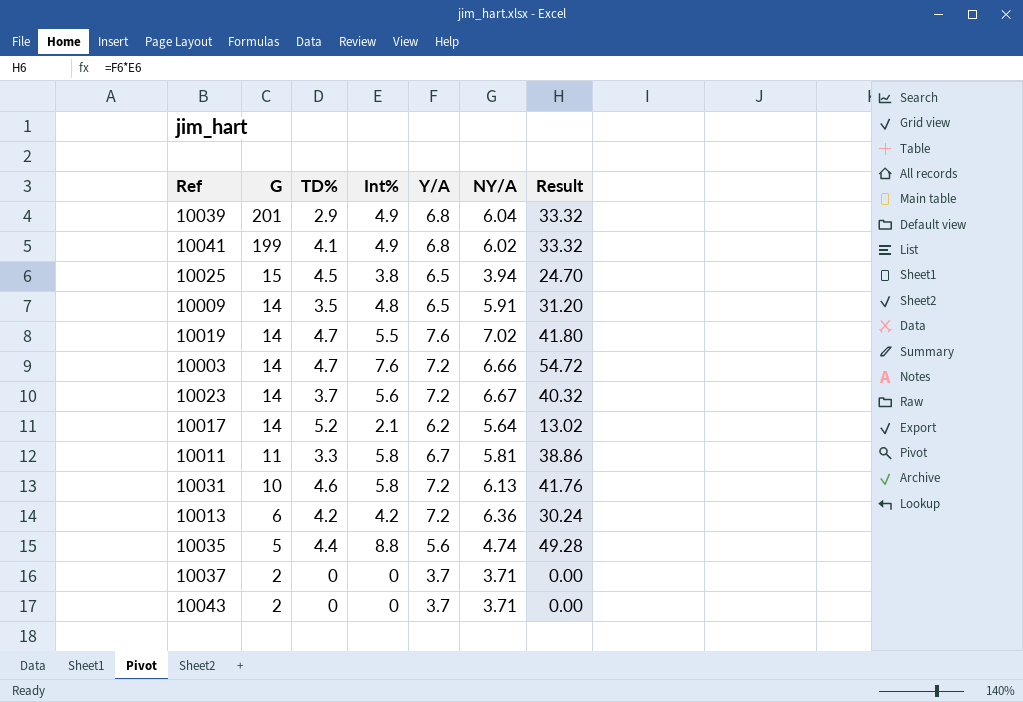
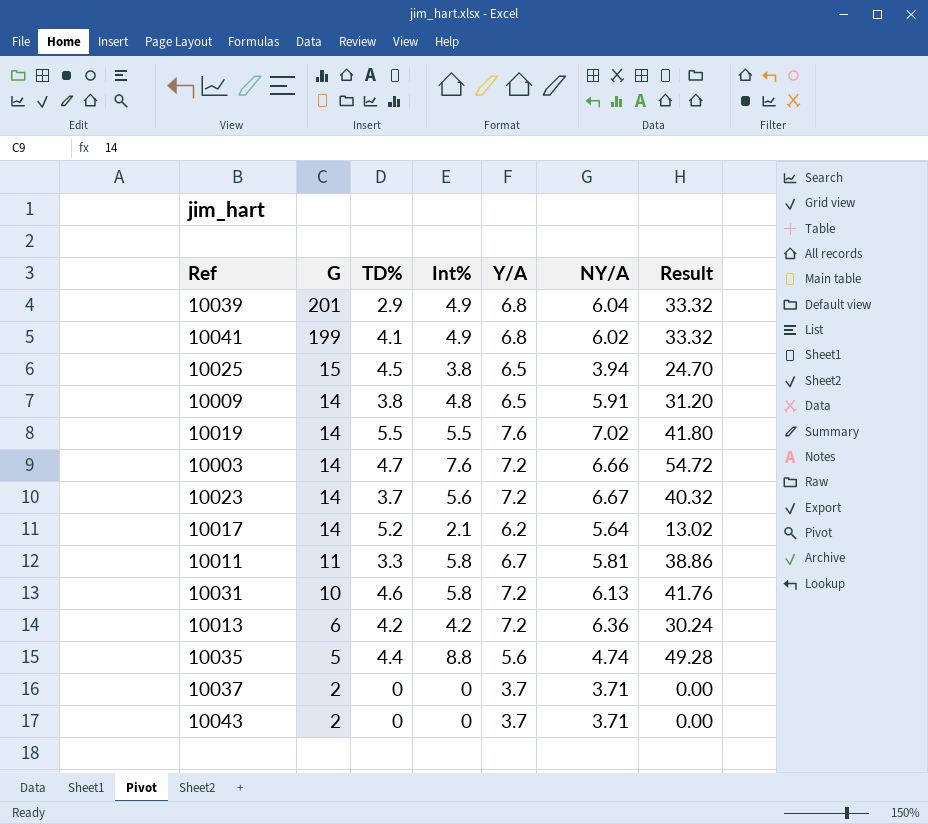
10009 | TD%: 3.5 -> 3.8
10019 | TD%: 4.7 -> 5.5

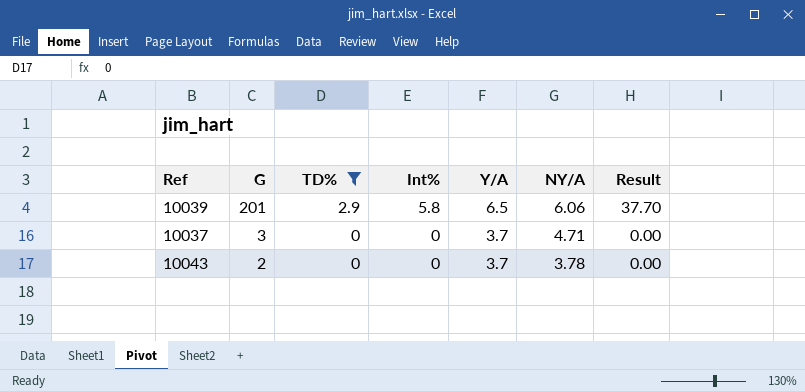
filter: none -> TD% <= 2.9
10039 | Int%: 4.9 -> 5.8
10039 | Y/A: 6.8 -> 6.5
10039 | NY/A: 6.04 -> 6.06
10039 | Result: 33.32 -> 37.70
10037 | G: 2 -> 3
10037 | NY/A: 3.71 -> 4.71
10043 | NY/A: 3.71 -> 3.78

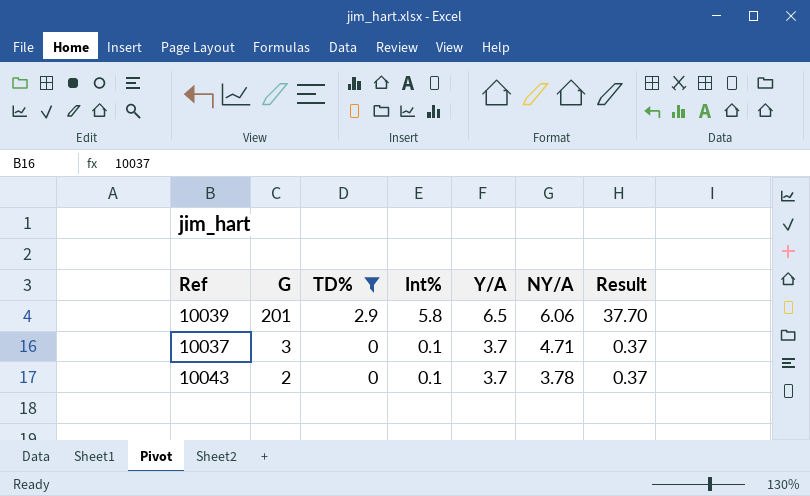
10037 | Int%: 0 -> 0.1
10037 | Result: 0.00 -> 0.37
10043 | Int%: 0 -> 0.1
10043 | Result: 0.00 -> 0.37

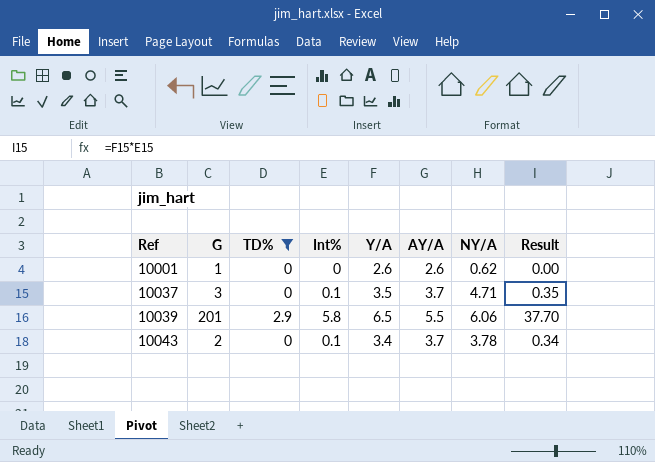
row order: G descending -> Ref ascending
column AY/A | position: none -> 6
row 10001: none -> 1 | 0 | 0 | 2.6 | 2.6 | 0.62 | 0.00
10037 | Y/A: 3.7 -> 3.5
10037 | Result: 0.37 -> 0.35
10043 | Y/A: 3.7 -> 3.4
10043 | Result: 0.37 -> 0.34

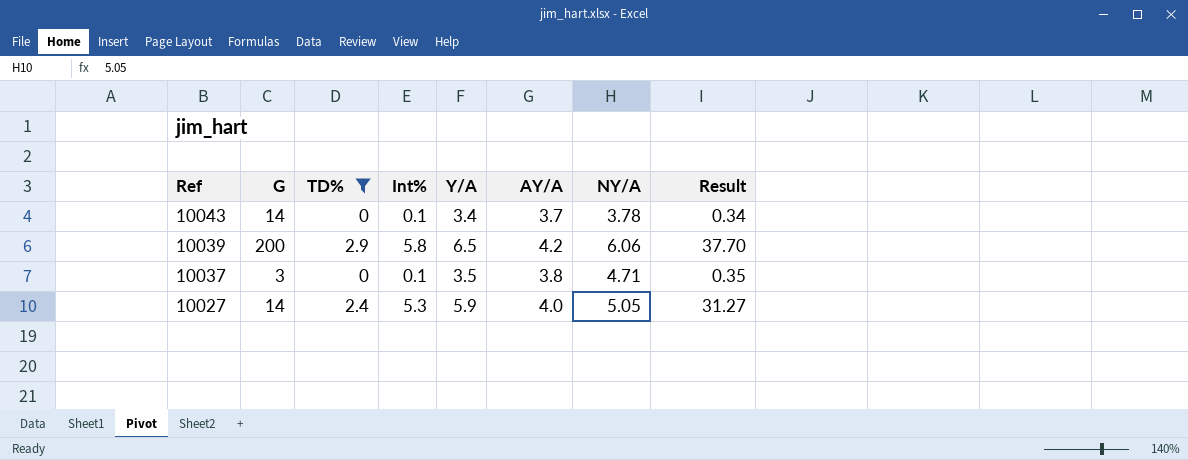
row order: Ref ascending -> Ref descending
row 10001: 1 | 0 | 0 | 2.6 | 2.6 | 0.62 | 0.00 -> none
10043 | G: 2 -> 14
10039 | G: 201 -> 200
10039 | AY/A: 5.5 -> 4.2
10037 | AY/A: 3.7 -> 3.8
row 10027: none -> 14 | 2.4 | 5.3 | 5.9 | 4.0 | 5.05 | 31.27

